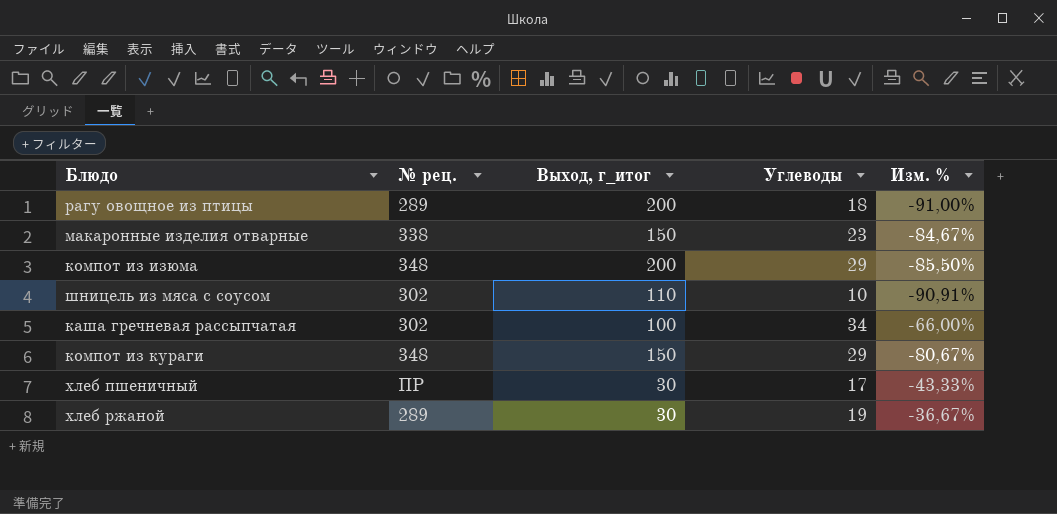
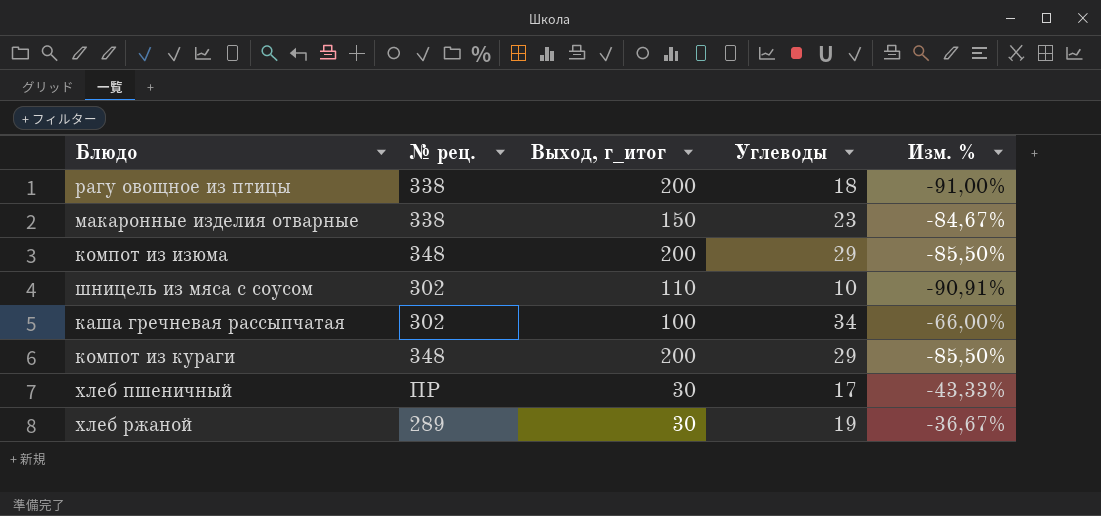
рагу овощное из птицы | № рец.: 289 -> 338
компот из кураги | Выход, г_итог: 150 -> 200
компот из кураги | Изм. %: -80,67% -> -85,50%

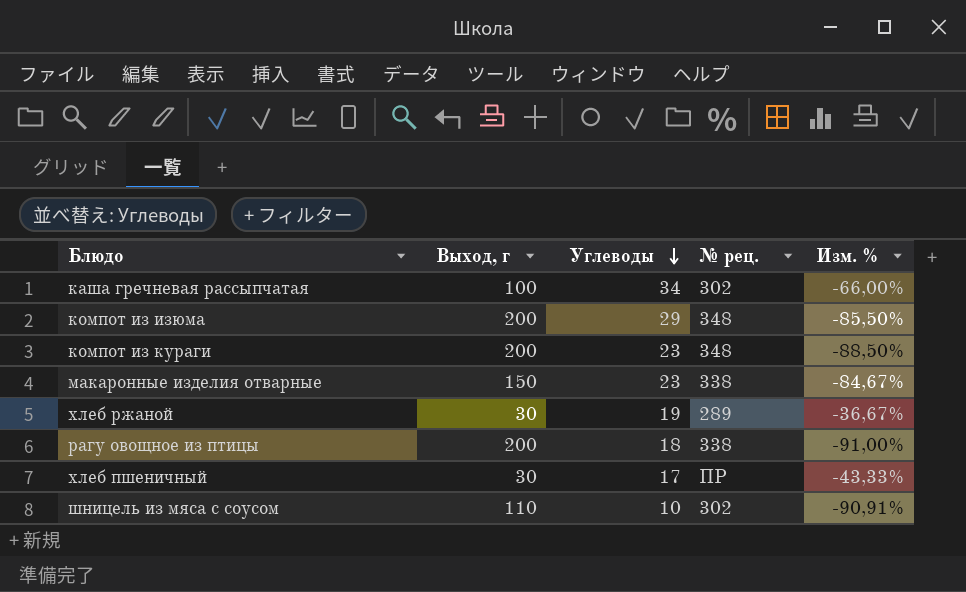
row order: none -> Углеводы descending
column name: Выход, г_итог -> Выход, г
column № рец. | position: 2 -> 4
компот из кураги | Углеводы: 29 -> 23
компот из кураги | Изм. %: -85,50% -> -88,50%

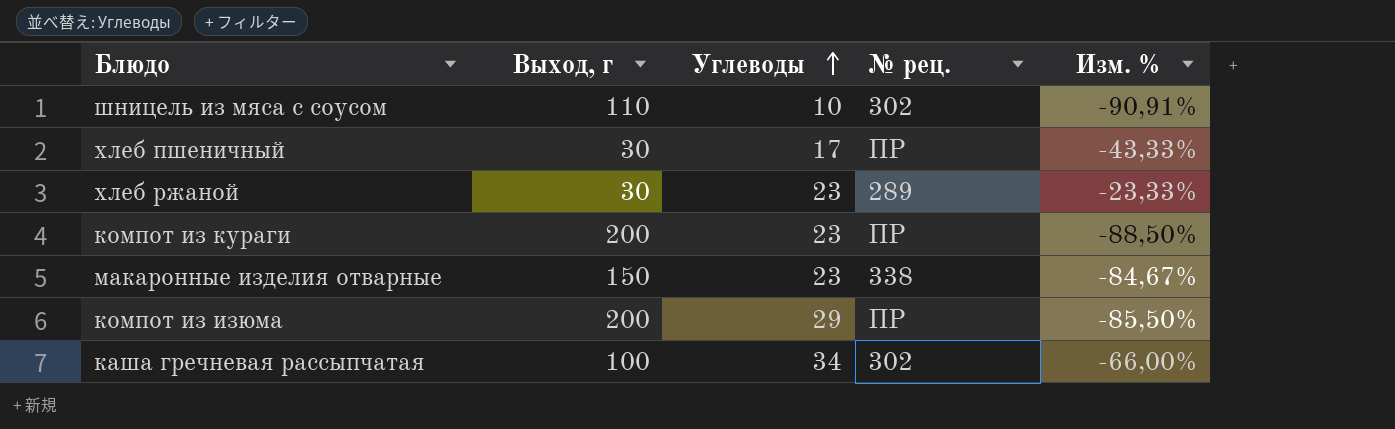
row order: Углеводы descending -> Углеводы ascending
row рагу овощное из птицы: 200 | 18 | 338 | -91,00% -> none
хлеб ржаной | Углеводы: 19 -> 23
хлеб ржаной | Изм. %: -36,67% -> -23,33%
компот из кураги | № рец.: 348 -> ПР
компот из изюма | № рец.: 348 -> ПР

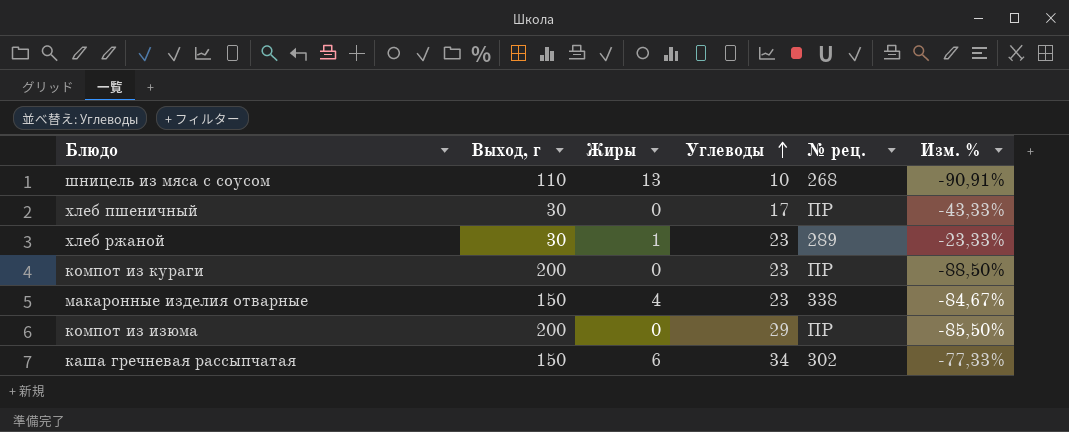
column Жиры | position: none -> 3
шницель из мяса с соусом | № рец.: 302 -> 268
каша гречневая рассыпчатая | Выход, г: 100 -> 150
каша гречневая рассыпчатая | Изм. %: -66,00% -> -77,33%

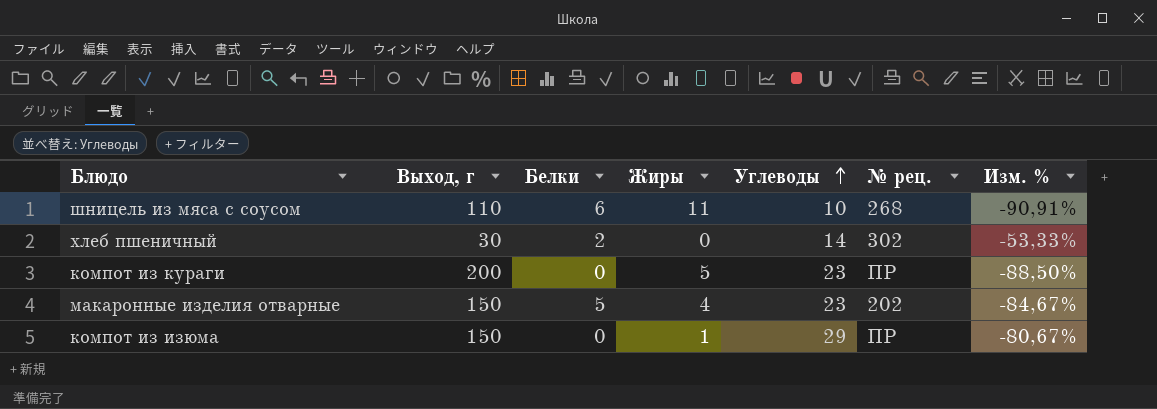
column Белки | position: none -> 3
row хлеб ржаной: 30 | 1 | 23 | 289 | -23,33% -> none
row каша гречневая рассыпчатая: 150 | 6 | 34 | 302 | -77,33% -> none
шницель из мяса с соусом | Жиры: 13 -> 11
хлеб пшеничный | Углеводы: 17 -> 14
хлеб пшеничный | № рец.: ПР -> 302
хлеб пшеничный | Изм. %: -43,33% -> -53,33%
компот из кураги | Жиры: 0 -> 5
макаронные изделия отварные | № рец.: 338 -> 202
компот из изюма | Выход, г: 200 -> 150
компот из изюма | Жиры: 0 -> 1
компот из изюма | Изм. %: -85,50% -> -80,67%

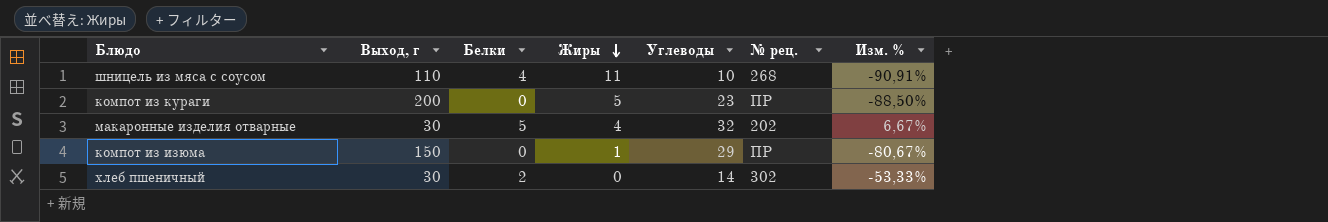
row order: Углеводы ascending -> Жиры descending
шницель из мяса с соусом | Белки: 6 -> 4
макаронные изделия отварные | Выход, г: 150 -> 30
макаронные изделия отварные | Углеводы: 23 -> 32
макаронные изделия отварные | Изм. %: -84,67% -> 6,67%

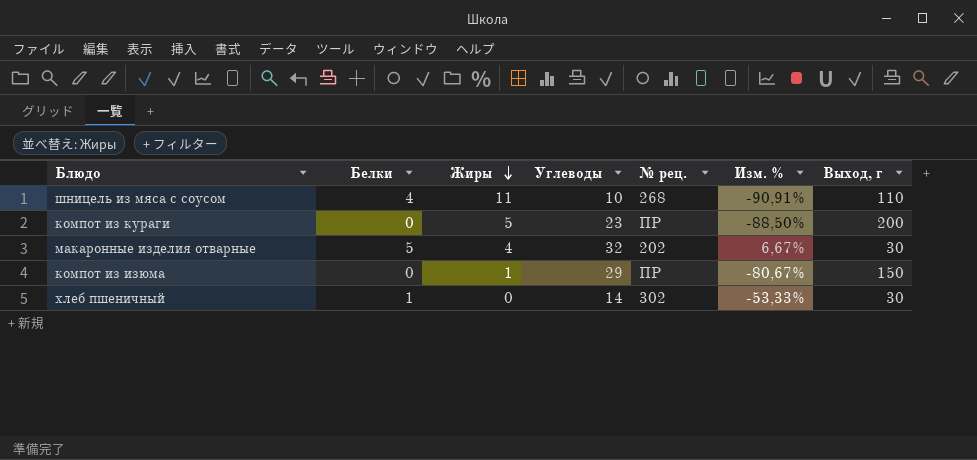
column Выход, г | position: 2 -> 7
хлеб пшеничный | Белки: 2 -> 1

